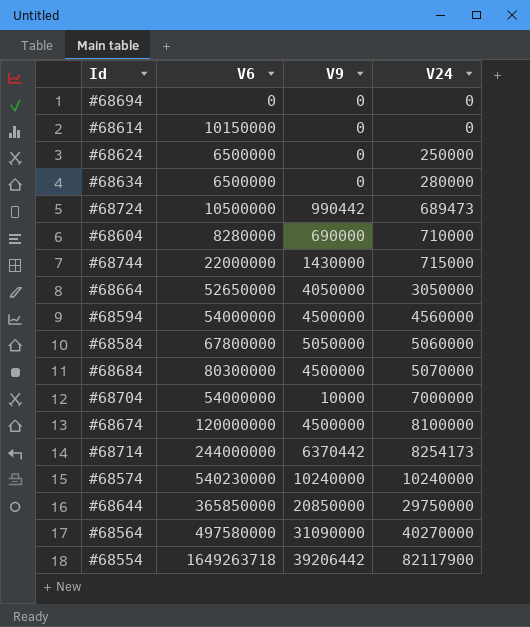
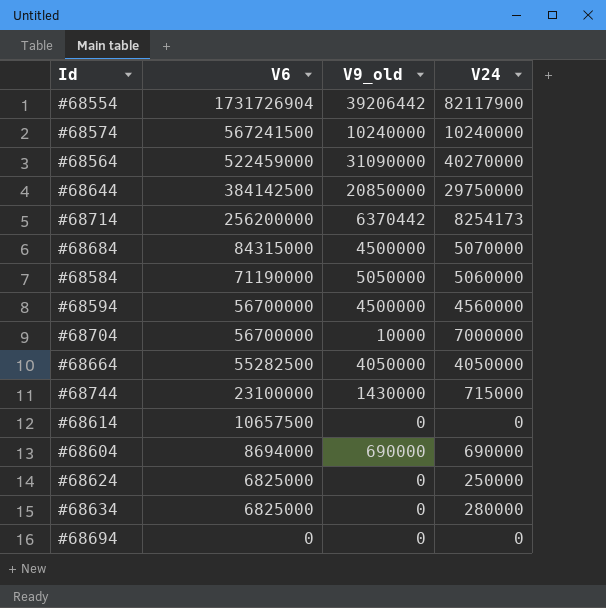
row order: V24 ascending -> V6 descending
column name: V9 -> V9_old
row #68724: 10500000 | 990442 | 689473 -> none
row #68674: 120000000 | 4500000 | 8100000 -> none
#68554 | V6: 1649263718 -> 1731726904
#68574 | V6: 540230000 -> 567241500
#68564 | V6: 497580000 -> 522459000
#68644 | V6: 365850000 -> 384142500
#68714 | V6: 244000000 -> 256200000
#68684 | V6: 80300000 -> 84315000
#68584 | V6: 67800000 -> 71190000
#68594 | V6: 54000000 -> 56700000
#68704 | V6: 54000000 -> 56700000
#68664 | V6: 52650000 -> 55282500
#68664 | V24: 3050000 -> 4050000
#68744 | V6: 22000000 -> 23100000
#68614 | V6: 10150000 -> 10657500
#68604 | V6: 8280000 -> 8694000
#68604 | V24: 710000 -> 690000
#68624 | V6: 6500000 -> 6825000
#68634 | V6: 6500000 -> 6825000

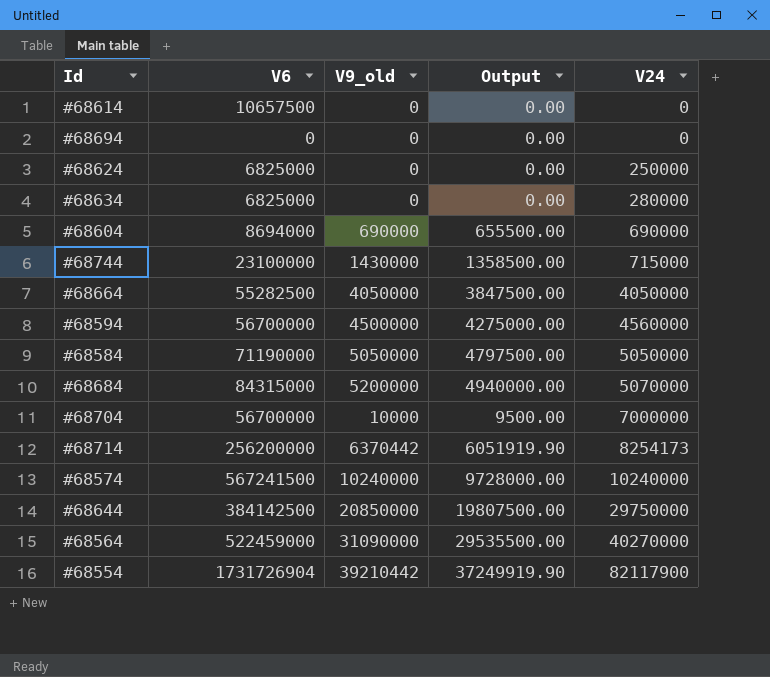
row order: V6 descending -> V24 ascending
column Output | formula: none -> [V9_old] * 0.95
#68584 | V24: 5060000 -> 5050000
#68684 | V9_old: 4500000 -> 5200000
#68554 | V9_old: 39206442 -> 39210442

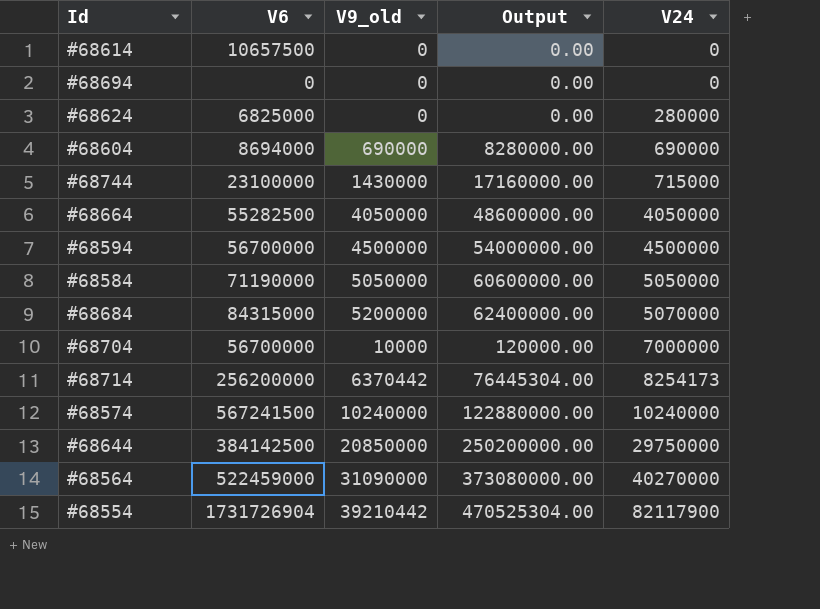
column Output | formula: [V9_old] * 0.95 -> [V9_old] * 12
row #68634: 6825000 | 0 | 0.00 | 280000 -> none
#68624 | V24: 250000 -> 280000
#68594 | V24: 4560000 -> 4500000

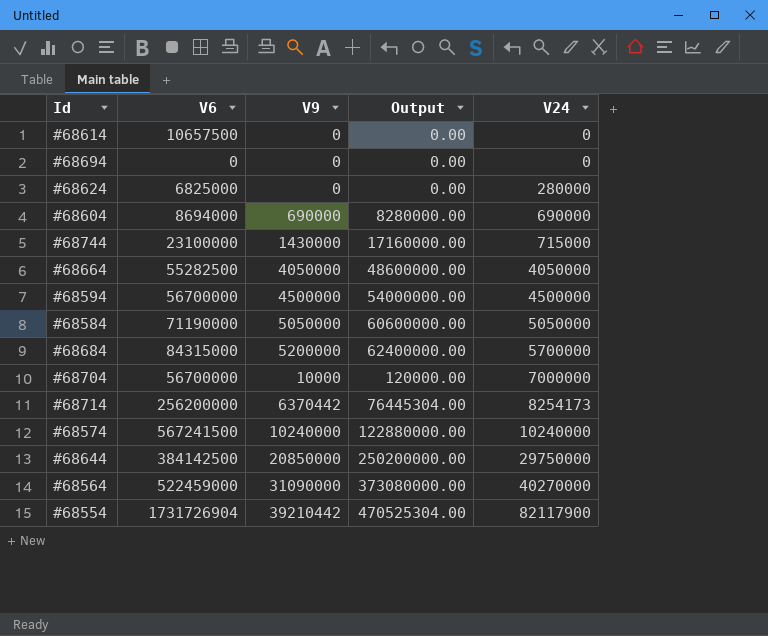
column name: V9_old -> V9
#68684 | V24: 5070000 -> 5700000

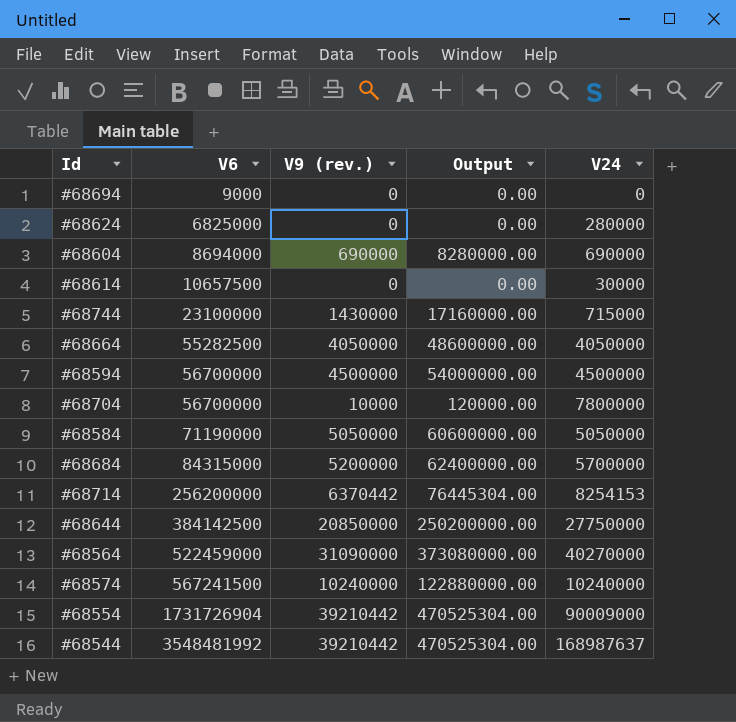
row order: V24 ascending -> V6 ascending
column name: V9 -> V9 (rev.)
#68694 | V6: 0 -> 9000
#68614 | V24: 0 -> 30000
#68704 | V24: 7000000 -> 7800000
#68714 | V24: 8254173 -> 8254153
#68644 | V24: 29750000 -> 27750000
#68554 | V24: 82117900 -> 90009000
row #68544: none -> 3548481992 | 39210442 | 470525304.00 | 168987637

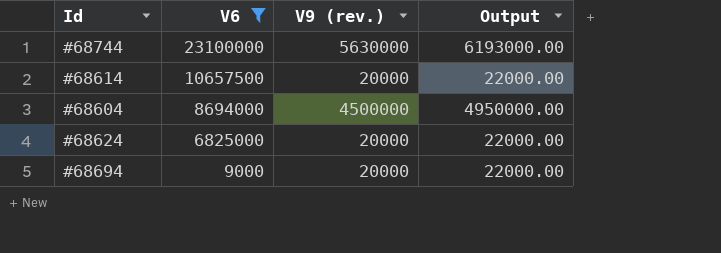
filter: none -> V6 <= 23100000
row order: V6 ascending -> V6 descending
column V24 | position: 5 -> none
column Output | formula: [V9 (rev.)] * 12 -> [V9 (rev.)] * 1.1
#68744 | V9 (rev.): 1430000 -> 5630000
#68614 | V9 (rev.): 0 -> 20000
#68604 | V9 (rev.): 690000 -> 4500000
#68624 | V9 (rev.): 0 -> 20000
#68694 | V9 (rev.): 0 -> 20000

